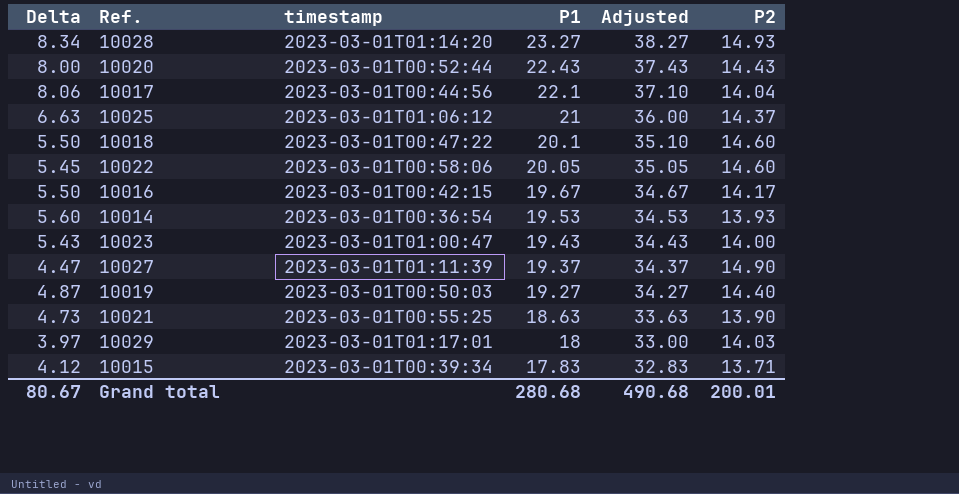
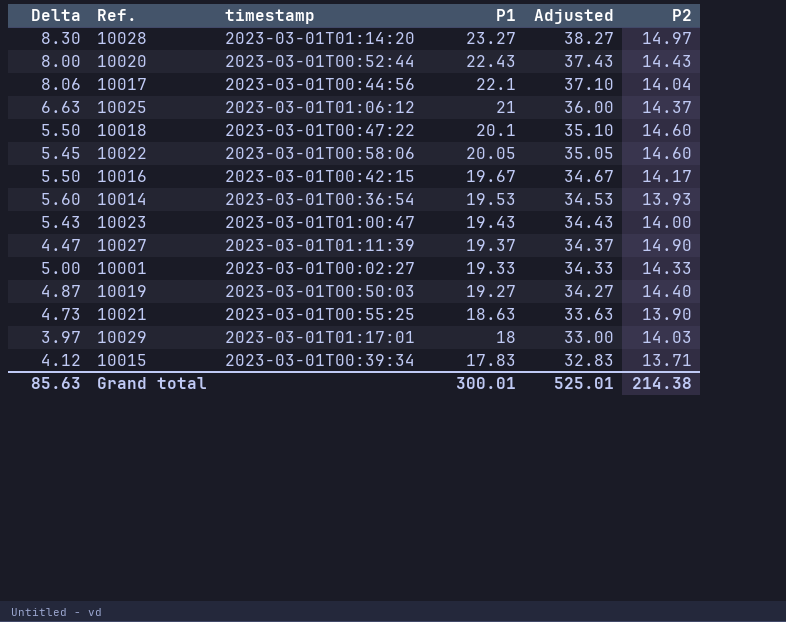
10028 | Delta: 8.34 -> 8.30
10028 | P2: 14.93 -> 14.97
row 10001: none -> 5.00 | 2023-03-01T00:02:27 | 19.33 | 34.33 | 14.33
Grand total | Delta: 80.67 -> 85.63
Grand total | P1: 280.68 -> 300.01
Grand total | Adjusted: 490.68 -> 525.01
Grand total | P2: 200.01 -> 214.38

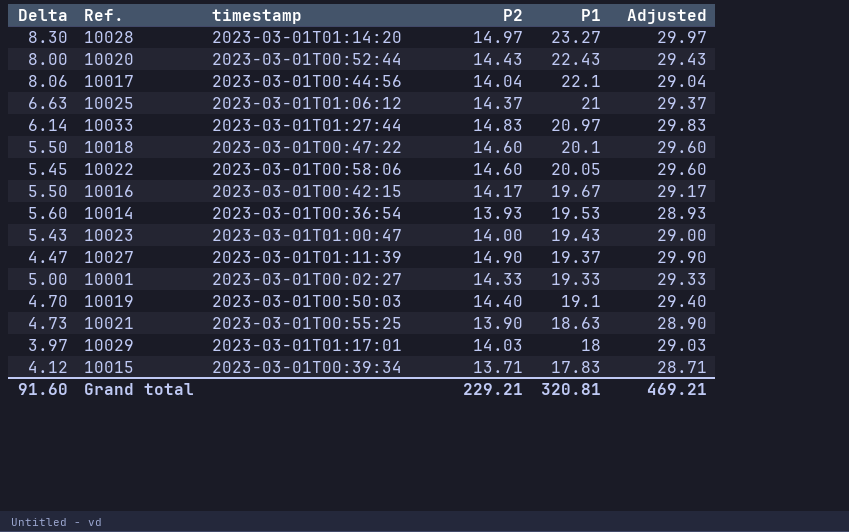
column P2 | position: 6 -> 4
column Adjusted | formula: [P1] + 15 -> [P2] + 15
row 10033: none -> 6.14 | 2023-03-01T01:27:44 | 14.83 | 20.97 | 29.83
10019 | Delta: 4.87 -> 4.70
10019 | P1: 19.27 -> 19.1
Grand total | Delta: 85.63 -> 91.60
Grand total | P2: 214.38 -> 229.21
Grand total | P1: 300.01 -> 320.81
Grand total | Adjusted: 525.01 -> 469.21

